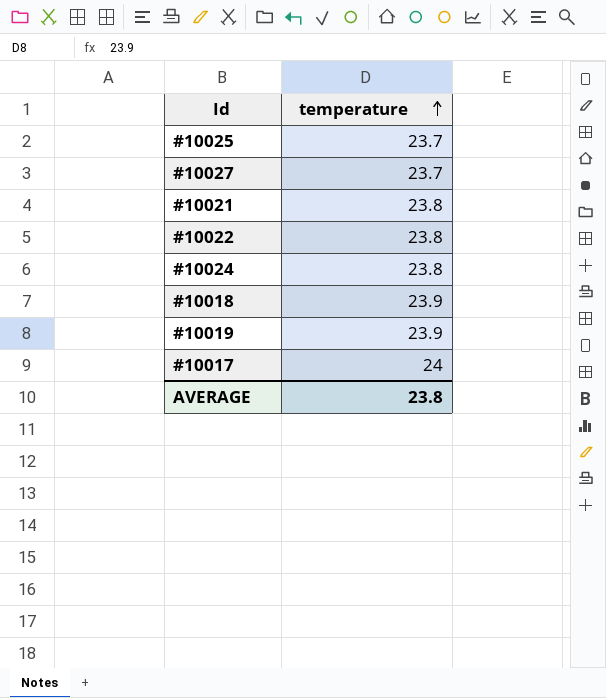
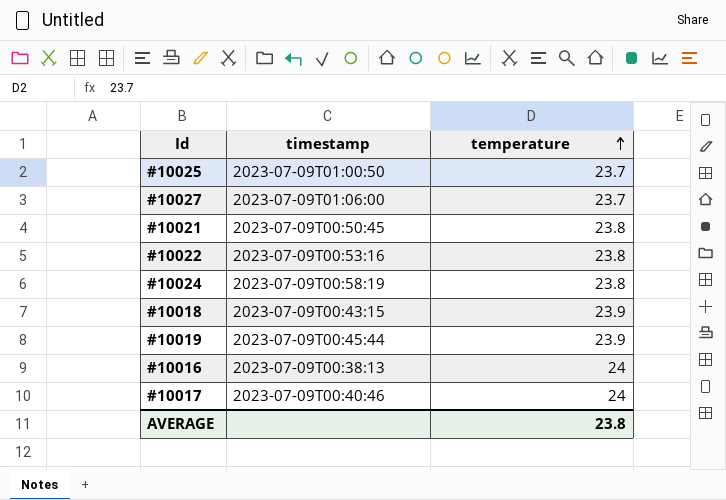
column timestamp | position: none -> 2
row #10016: none -> 2023-07-09T00:38:13 | 24

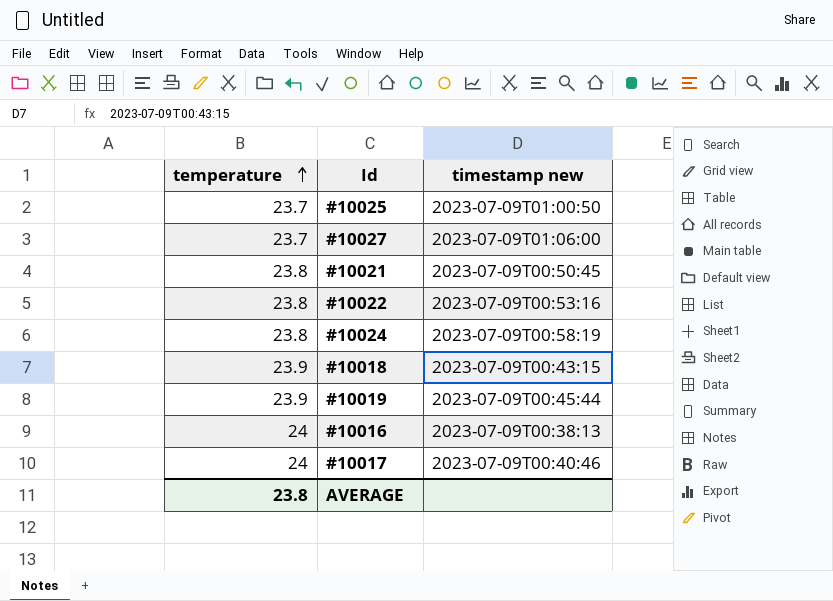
column temperature | position: 3 -> 1
column name: timestamp -> timestamp new

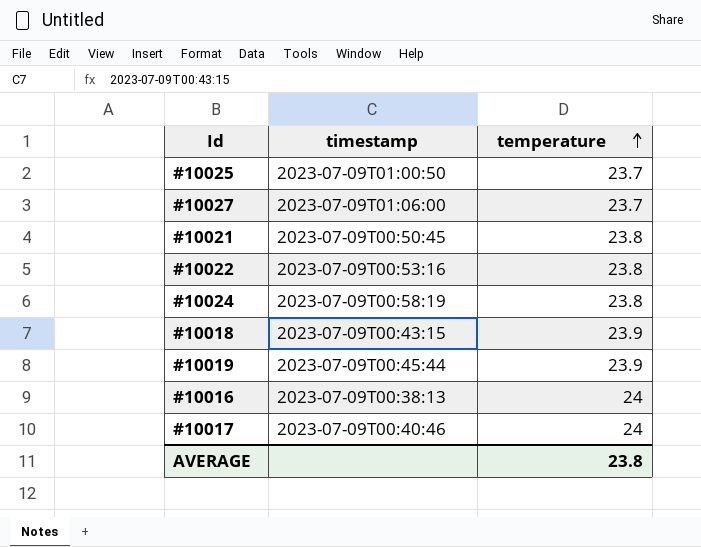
column name: timestamp new -> timestamp
column temperature | position: 1 -> 3

